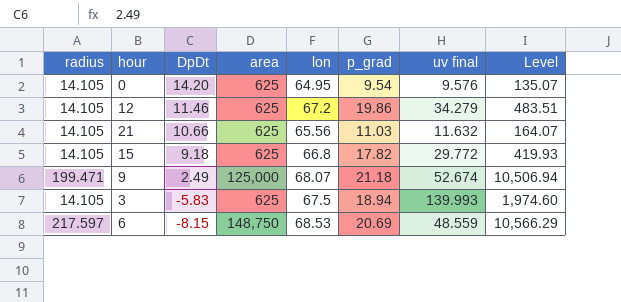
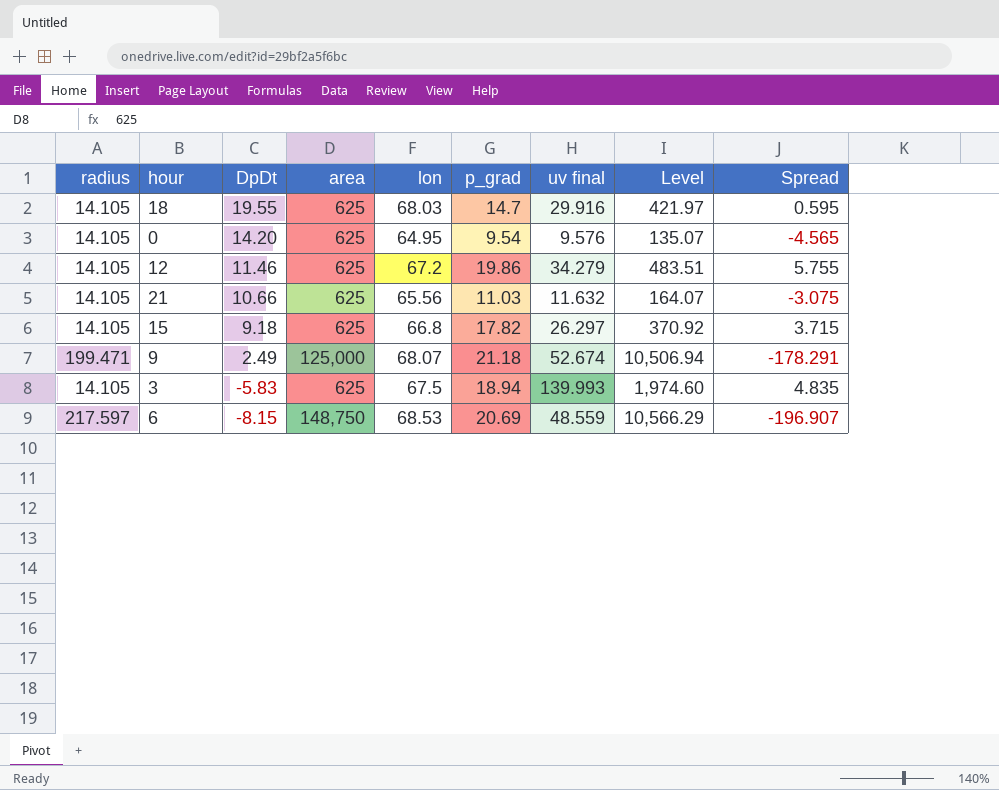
column Spread | formula: none -> [p_grad] - [radius]
row 18: none -> 14.105 | 19.55 | 625 | 68.03 | 14.7 | 29.916 | 421.97 | 0.595
15 | uv final: 29.772 -> 26.297
15 | Level: 419.93 -> 370.92

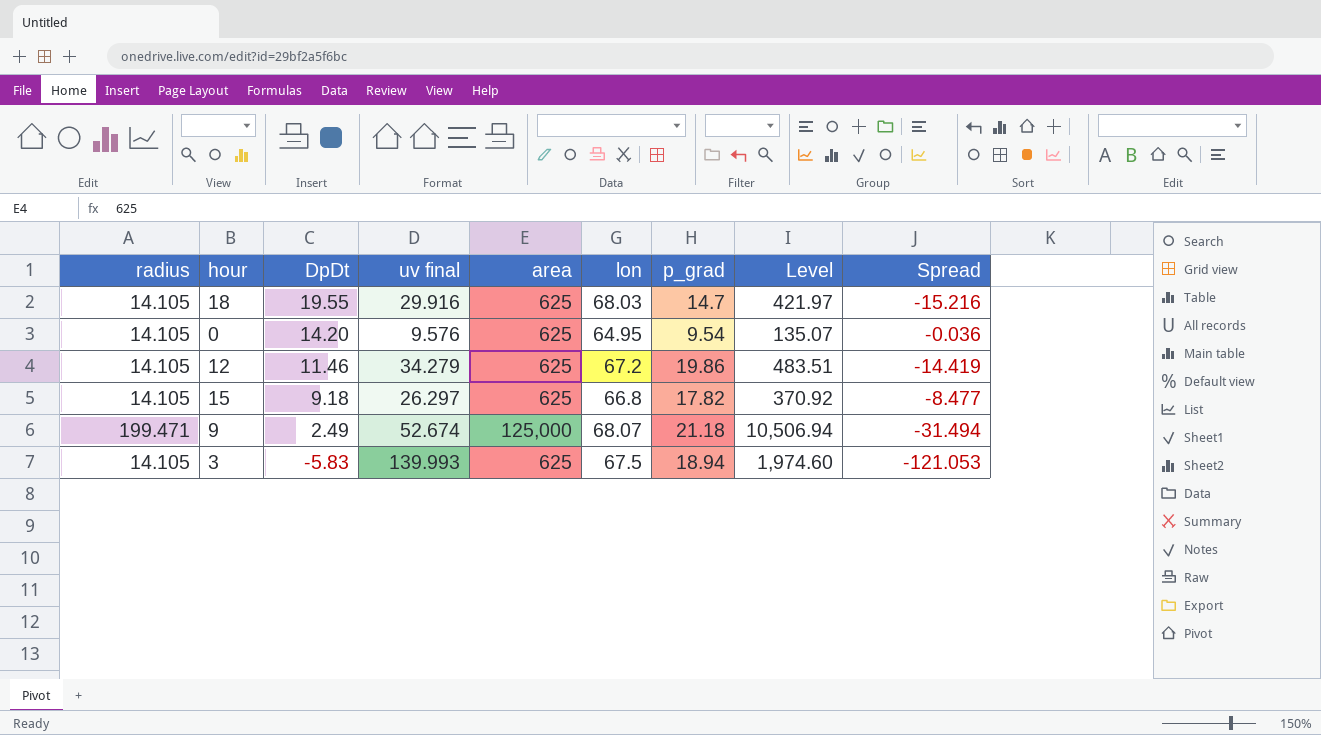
column uv final | position: 7 -> 4
column Spread | formula: [p_grad] - [radius] -> [p_grad] - [uv final]
row 21: 14.105 | 10.66 | 625 | 65.56 | 11.03 | 11.632 | 164.07 | -3.075 -> none
row 6: 217.597 | -8.15 | 148,750 | 68.53 | 20.69 | 48.559 | 10,566.29 | -196.907 -> none

